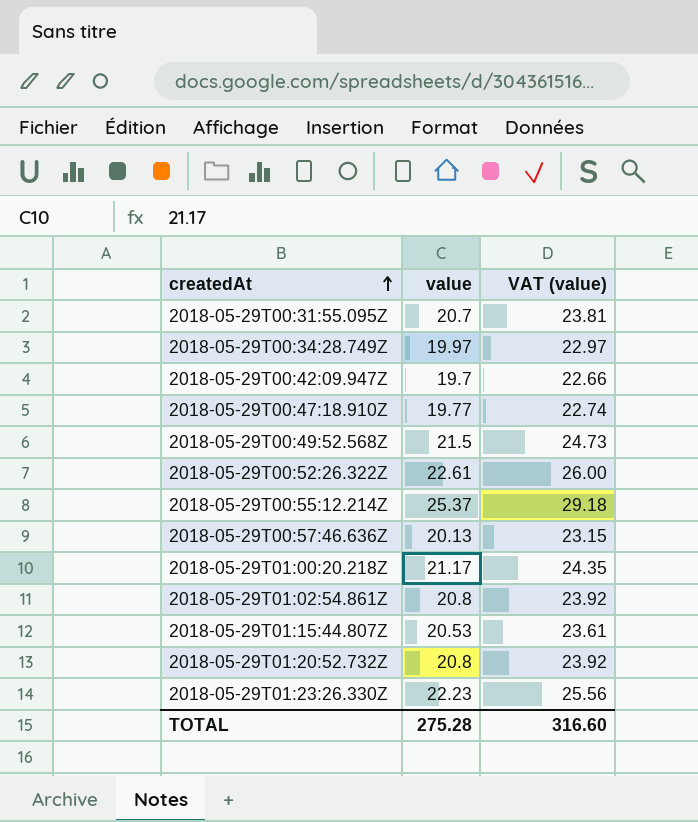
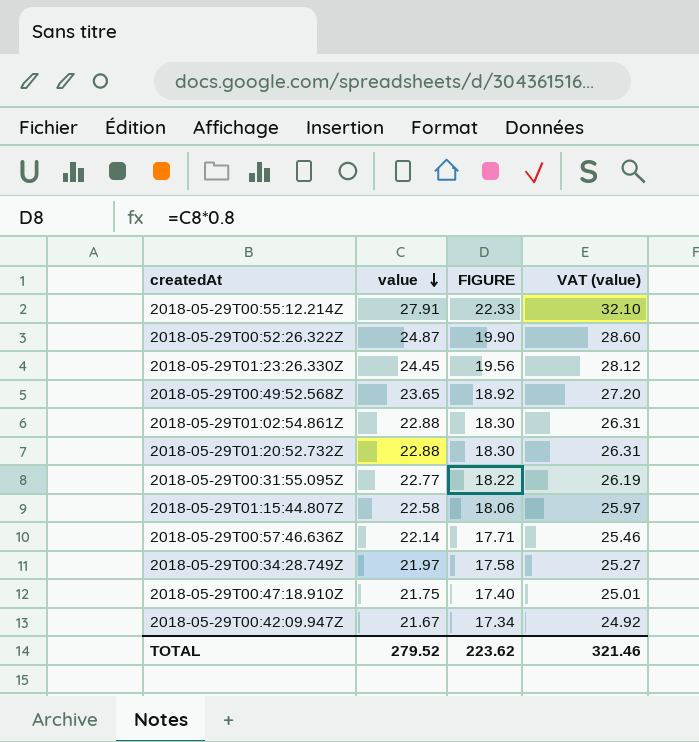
row order: createdAt ascending -> value descending
column FIGURE | formula: none -> [value] * 0.8
row 2018-05-29T01:00:20.218Z: 21.17 | 24.35 -> none
2018-05-29T00:55:12.214Z | value: 25.37 -> 27.91
2018-05-29T00:55:12.214Z | VAT (value): 29.18 -> 32.10
2018-05-29T00:52:26.322Z | value: 22.61 -> 24.87
2018-05-29T00:52:26.322Z | VAT (value): 26.00 -> 28.60
2018-05-29T01:23:26.330Z | value: 22.23 -> 24.45
2018-05-29T01:23:26.330Z | VAT (value): 25.56 -> 28.12
2018-05-29T00:49:52.568Z | value: 21.5 -> 23.65
2018-05-29T00:49:52.568Z | VAT (value): 24.73 -> 27.20
2018-05-29T01:02:54.861Z | value: 20.8 -> 22.88
2018-05-29T01:02:54.861Z | VAT (value): 23.92 -> 26.31
2018-05-29T01:20:52.732Z | value: 20.8 -> 22.88
2018-05-29T01:20:52.732Z | VAT (value): 23.92 -> 26.31
2018-05-29T00:31:55.095Z | value: 20.7 -> 22.77
2018-05-29T00:31:55.095Z | VAT (value): 23.81 -> 26.19
2018-05-29T01:15:44.807Z | value: 20.53 -> 22.58
2018-05-29T01:15:44.807Z | VAT (value): 23.61 -> 25.97
2018-05-29T00:57:46.636Z | value: 20.13 -> 22.14
2018-05-29T00:57:46.636Z | VAT (value): 23.15 -> 25.46
2018-05-29T00:34:28.749Z | value: 19.97 -> 21.97
2018-05-29T00:34:28.749Z | VAT (value): 22.97 -> 25.27
2018-05-29T00:47:18.910Z | value: 19.77 -> 21.75
2018-05-29T00:47:18.910Z | VAT (value): 22.74 -> 25.01
2018-05-29T00:42:09.947Z | value: 19.7 -> 21.67
2018-05-29T00:42:09.947Z | VAT (value): 22.66 -> 24.92
TOTAL | value: 275.28 -> 279.52
TOTAL | VAT (value): 316.60 -> 321.46

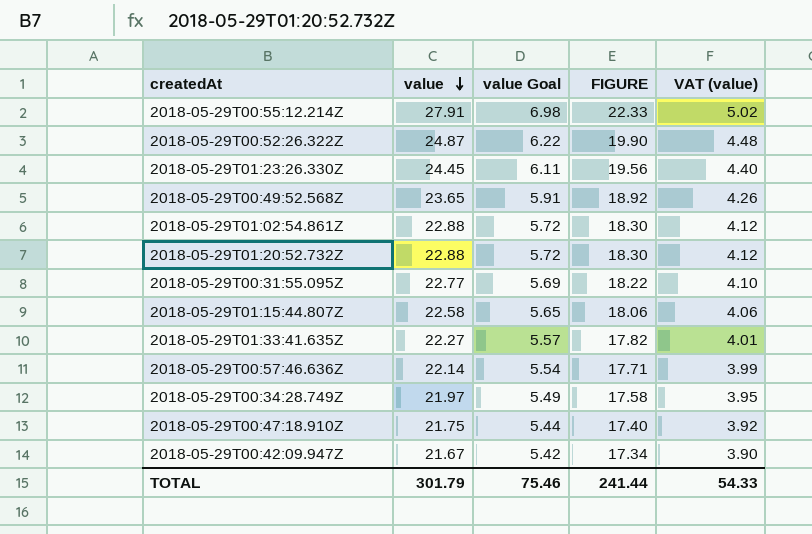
column value Goal | formula: none -> [value] * 0.25
column VAT (value) | formula: [value] * 1.15 -> [value] * 0.18
row 2018-05-29T01:33:41.635Z: none -> 22.27 | 5.57 | 17.82 | 4.01
TOTAL | value: 279.52 -> 301.79
TOTAL | FIGURE: 223.62 -> 241.44
TOTAL | VAT (value): 321.46 -> 54.33

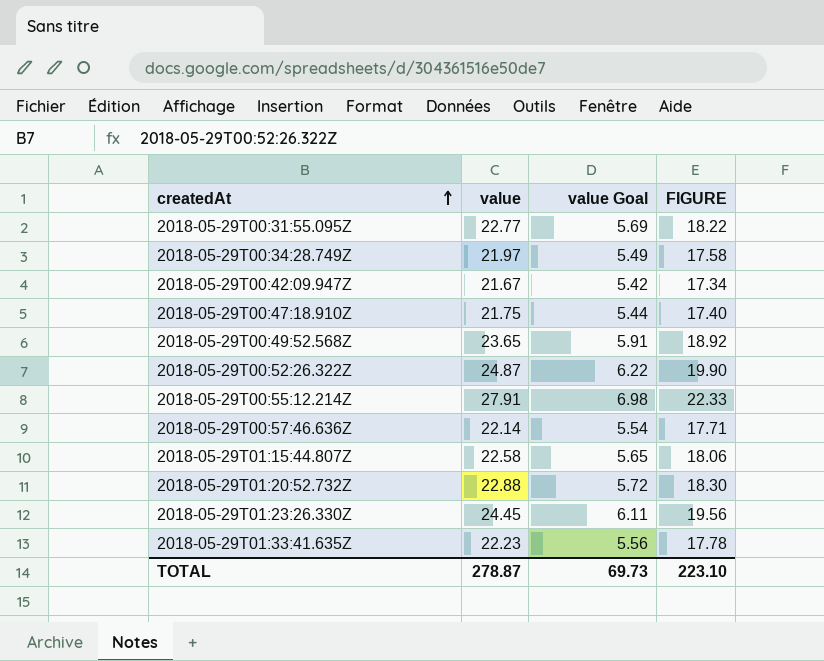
row order: value descending -> createdAt ascending
column VAT (value) | formula: [value] * 0.18 -> none
row 2018-05-29T01:02:54.861Z: 22.88 | 5.72 | 18.30 | 4.12 -> none
2018-05-29T01:33:41.635Z | value: 22.27 -> 22.23
2018-05-29T01:33:41.635Z | value Goal: 5.57 -> 5.56
2018-05-29T01:33:41.635Z | FIGURE: 17.82 -> 17.78
TOTAL | value: 301.79 -> 278.87
TOTAL | value Goal: 75.46 -> 69.73
TOTAL | FIGURE: 241.44 -> 223.10

